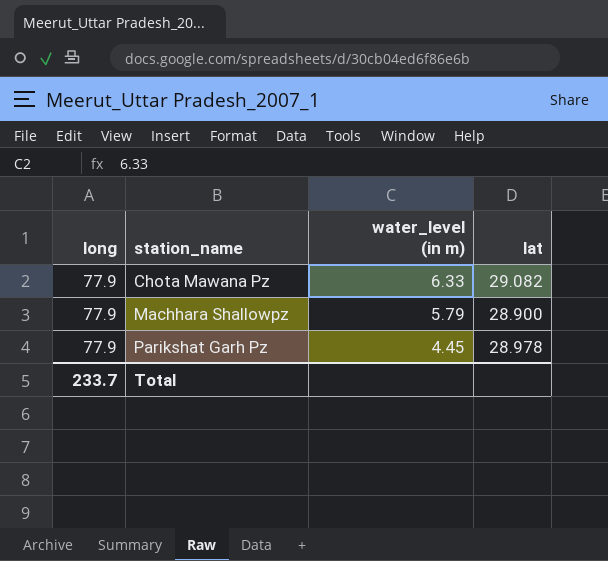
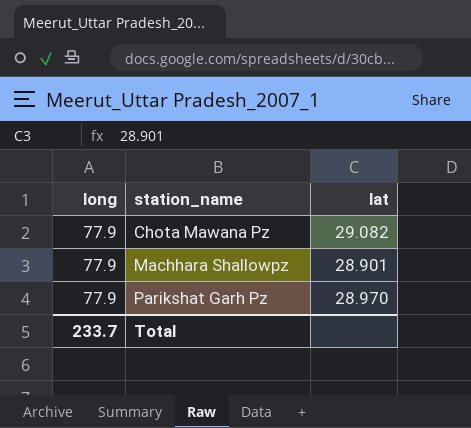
column water_level (in m) | position: 3 -> none
Machhara Shallowpz | lat: 28.900 -> 28.901
Parikshat Garh Pz | lat: 28.978 -> 28.970

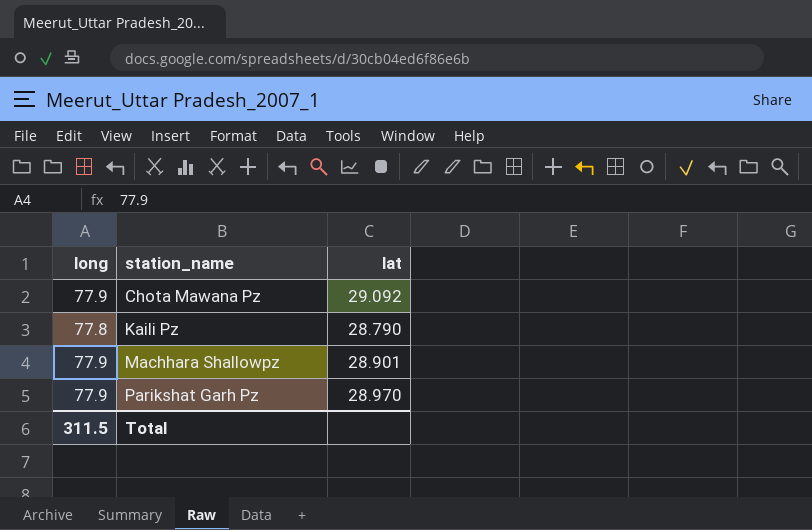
Chota Mawana Pz | lat: 29.082 -> 29.092
row Kaili Pz: none -> 77.8 | 28.790
Total | long: 233.7 -> 311.5

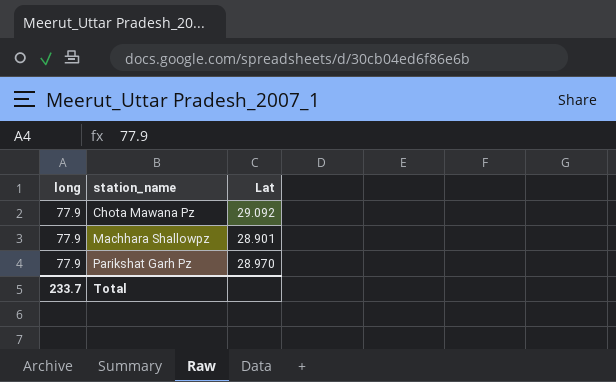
column name: lat -> Lat
row Kaili Pz: 77.8 | 28.790 -> none
Total | long: 311.5 -> 233.7

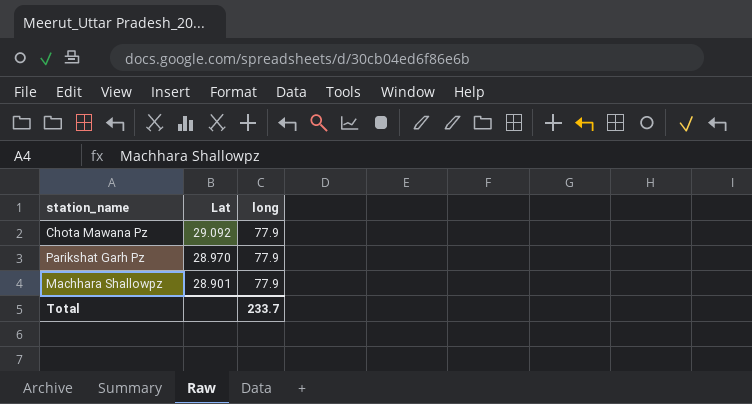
row order: station_name ascending -> Lat descending
column long | position: 1 -> 3

